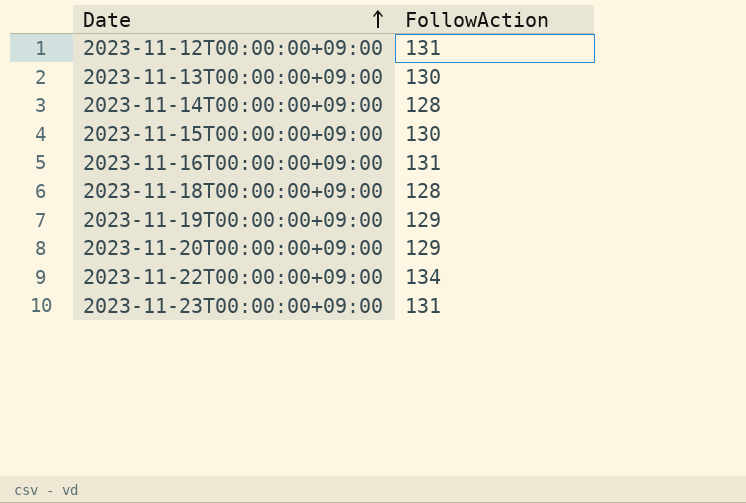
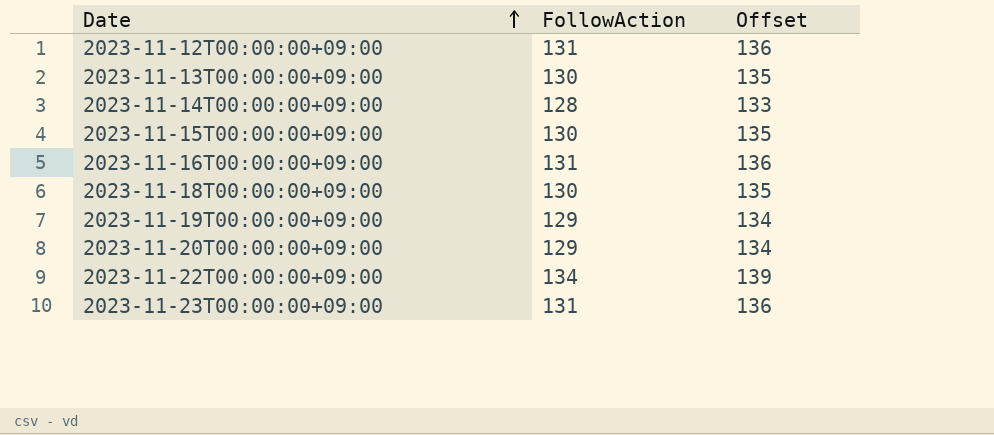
column Offset | formula: none -> [FollowAction] + 5
2023-11-18T00:00:00+09:00 | FollowAction: 128 -> 130

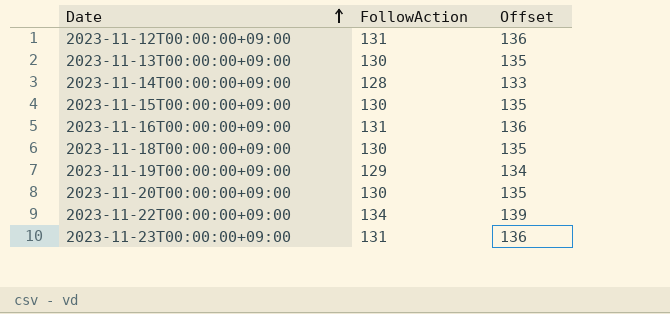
2023-11-20T00:00:00+09:00 | FollowAction: 129 -> 130
2023-11-20T00:00:00+09:00 | Offset: 134 -> 135

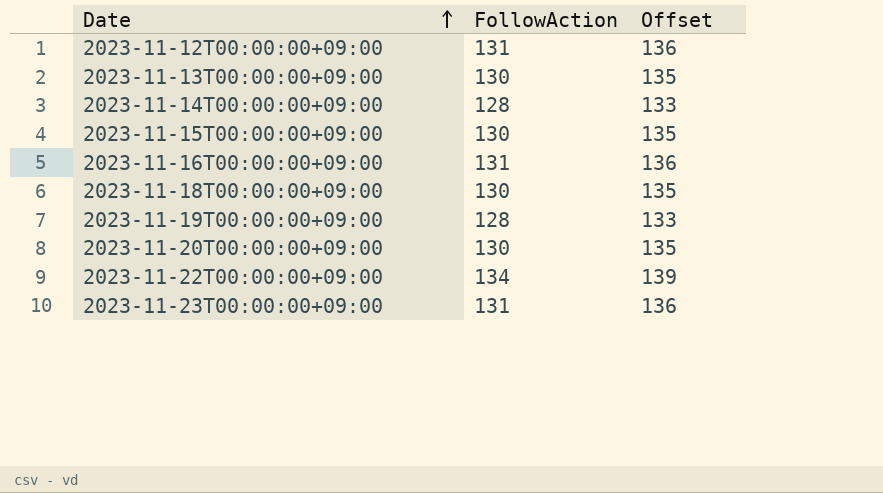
2023-11-19T00:00:00+09:00 | FollowAction: 129 -> 128
2023-11-19T00:00:00+09:00 | Offset: 134 -> 133

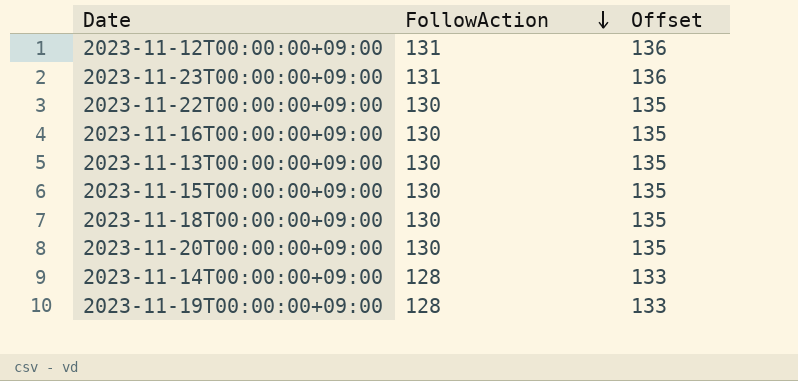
row order: Date ascending -> FollowAction descending
2023-11-22T00:00:00+09:00 | FollowAction: 134 -> 130
2023-11-22T00:00:00+09:00 | Offset: 139 -> 135
2023-11-16T00:00:00+09:00 | FollowAction: 131 -> 130
2023-11-16T00:00:00+09:00 | Offset: 136 -> 135

